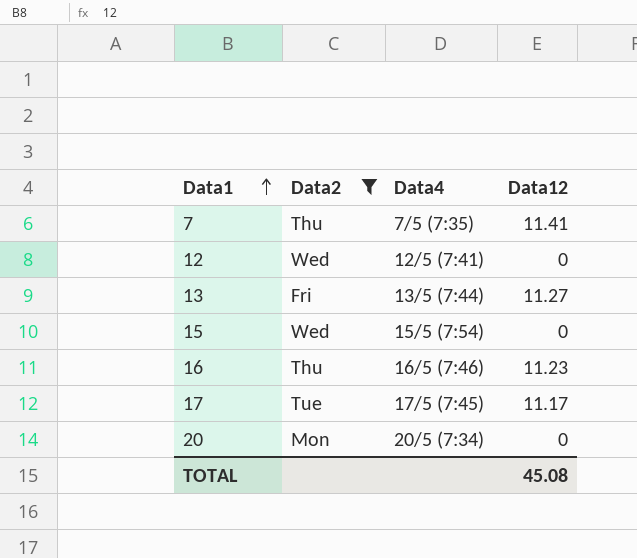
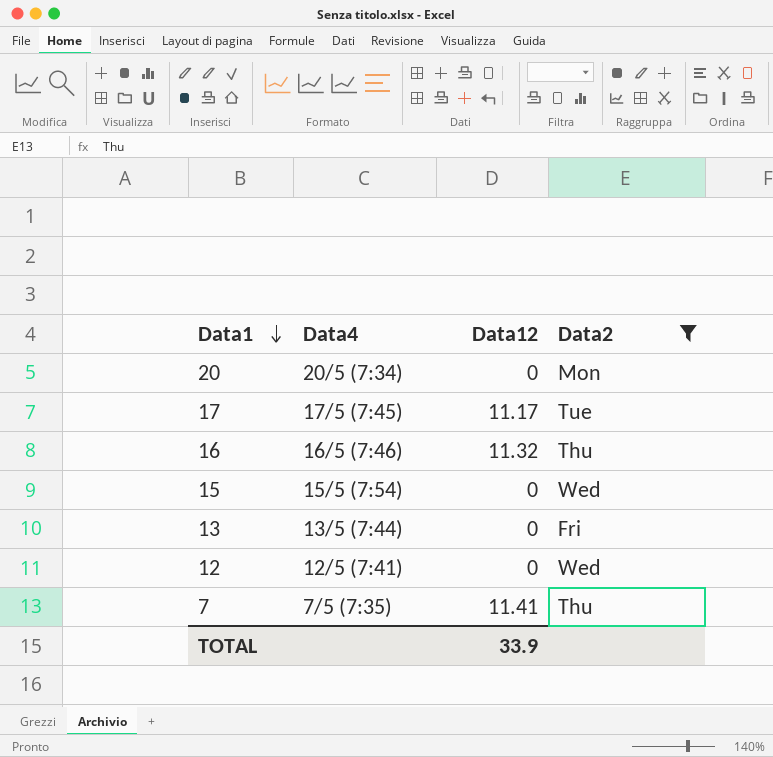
row order: Data1 ascending -> Data1 descending
column Data2 | position: 2 -> 4
16 | Data12: 11.23 -> 11.32
13 | Data12: 11.27 -> 0
TOTAL | Data12: 45.08 -> 33.9

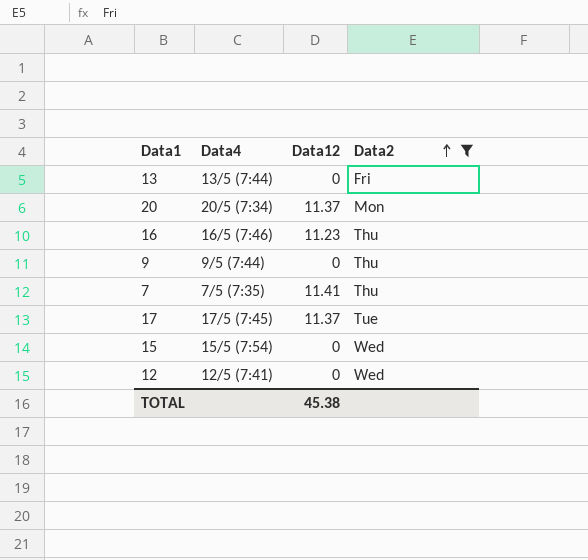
row order: Data1 descending -> Data2 ascending
20 | Data12: 0 -> 11.37
16 | Data12: 11.32 -> 11.23
row 9: none -> 9/5 (7:44) | 0 | Thu
17 | Data12: 11.17 -> 11.37
TOTAL | Data12: 33.9 -> 45.38

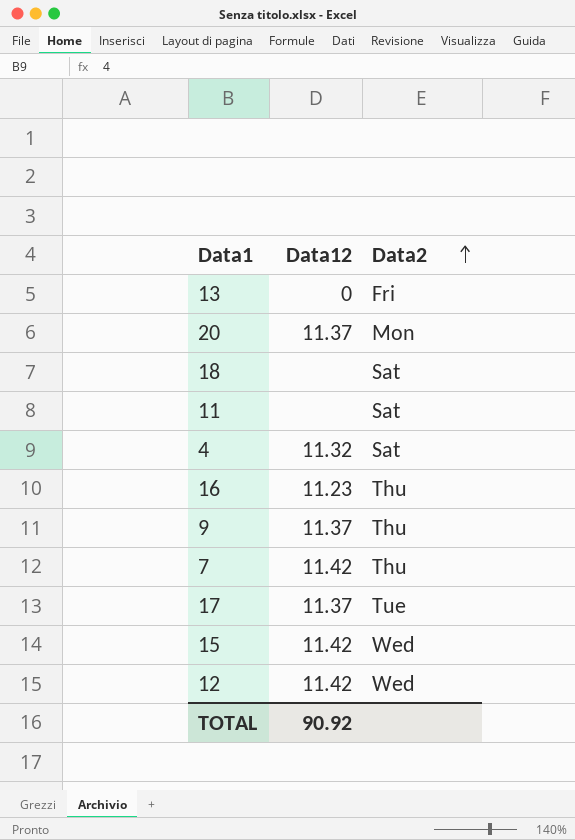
filter: Data2 != Sat -> none
column Data4 | position: 2 -> none
9 | Data12: 0 -> 11.37
7 | Data12: 11.41 -> 11.42
15 | Data12: 0 -> 11.42
12 | Data12: 0 -> 11.42
TOTAL | Data12: 45.38 -> 90.92

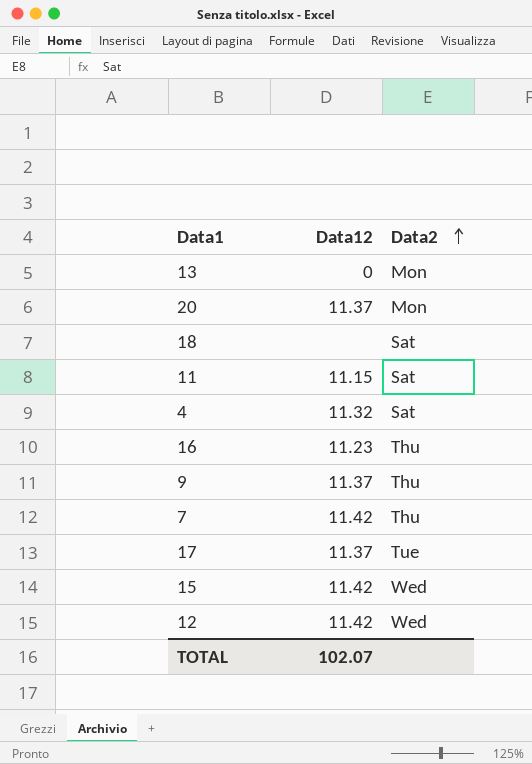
13 | Data2: Fri -> Mon
11 | Data12: none -> 11.15
TOTAL | Data12: 90.92 -> 102.07

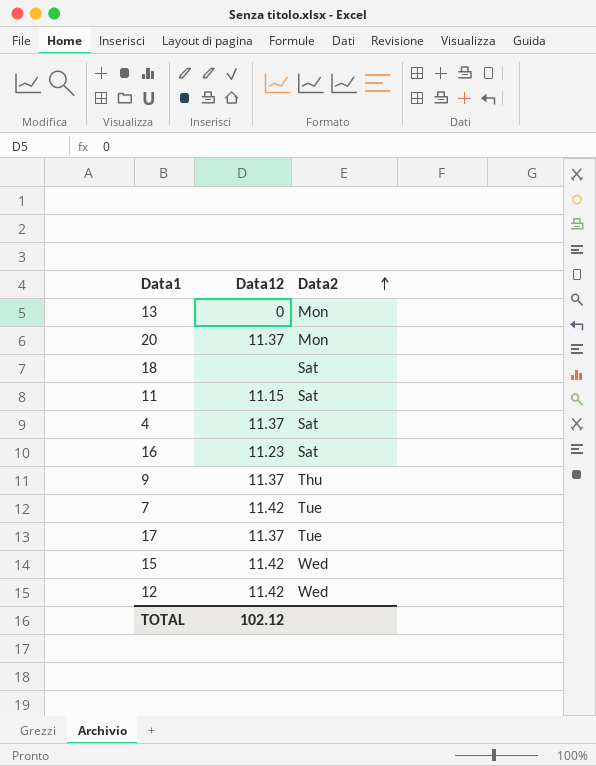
4 | Data12: 11.32 -> 11.37
16 | Data2: Thu -> Sat
7 | Data2: Thu -> Tue
TOTAL | Data12: 102.07 -> 102.12

